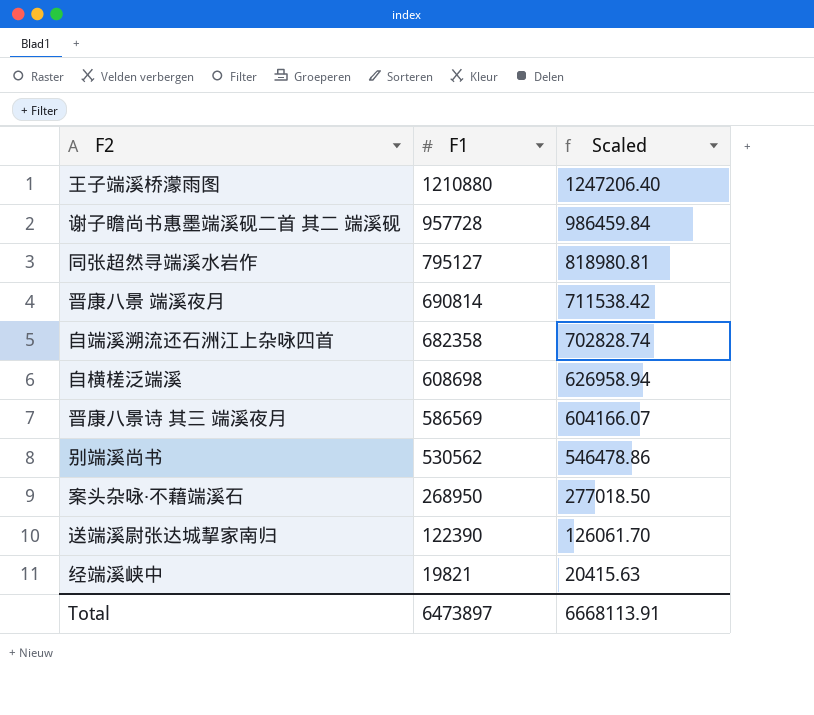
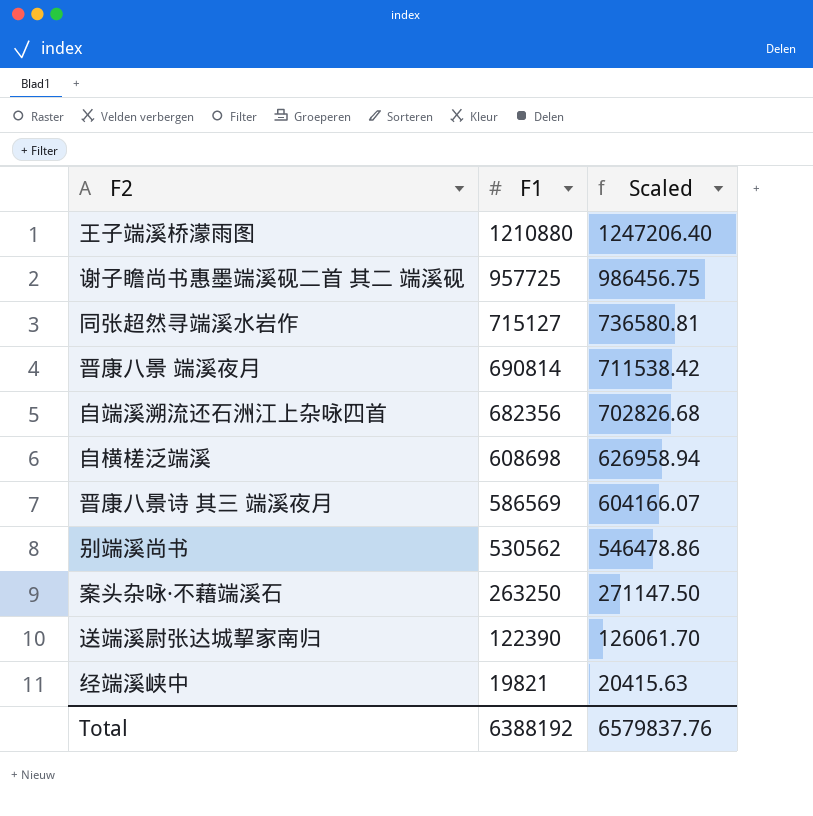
谢子瞻尚书惠墨端溪砚二首 其二 端溪砚 | F1: 957728 -> 957725
谢子瞻尚书惠墨端溪砚二首 其二 端溪砚 | Scaled: 986459.84 -> 986456.75
同张超然寻端溪水岩作 | F1: 795127 -> 715127
同张超然寻端溪水岩作 | Scaled: 818980.81 -> 736580.81
自端溪溯流还石洲江上杂咏四首 | F1: 682358 -> 682356
自端溪溯流还石洲江上杂咏四首 | Scaled: 702828.74 -> 702826.68
案头杂咏·不藉端溪石 | F1: 268950 -> 263250
案头杂咏·不藉端溪石 | Scaled: 277018.50 -> 271147.50
Total | F1: 6473897 -> 6388192
Total | Scaled: 6668113.91 -> 6579837.76

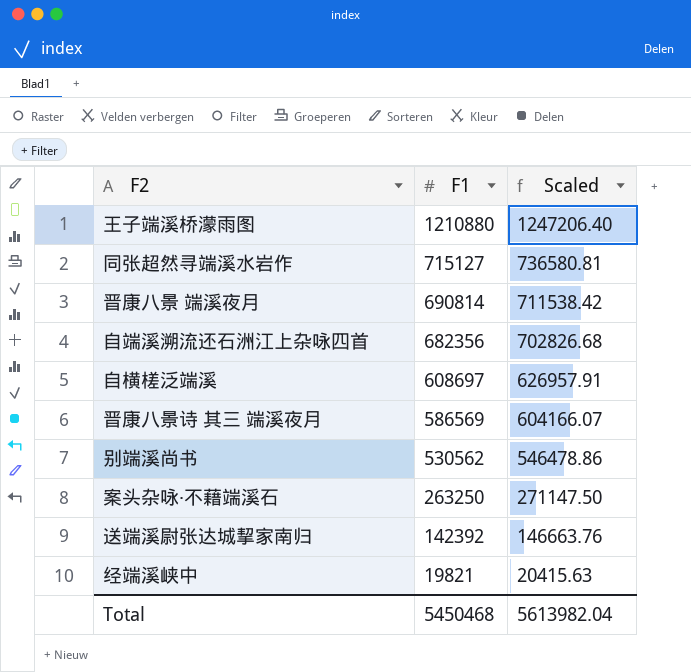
row 谢子瞻尚书惠墨端溪砚二首 其二 端溪砚: 957725 | 986456.75 -> none
自横槎泛端溪 | F1: 608698 -> 608697
自横槎泛端溪 | Scaled: 626958.94 -> 626957.91
送端溪尉张达城挈家南归 | F1: 122390 -> 142392
送端溪尉张达城挈家南归 | Scaled: 126061.70 -> 146663.76
Total | F1: 6388192 -> 5450468
Total | Scaled: 6579837.76 -> 5613982.04

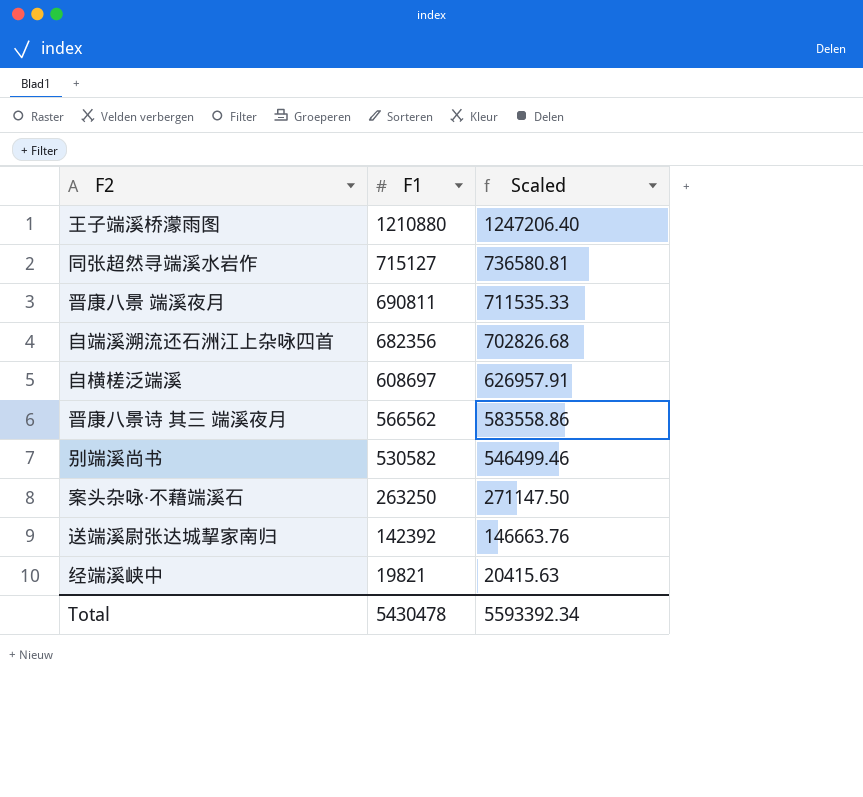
晋康八景 端溪夜月 | F1: 690814 -> 690811
晋康八景 端溪夜月 | Scaled: 711538.42 -> 711535.33
晋康八景诗 其三 端溪夜月 | F1: 586569 -> 566562
晋康八景诗 其三 端溪夜月 | Scaled: 604166.07 -> 583558.86
别端溪尚书 | F1: 530562 -> 530582
别端溪尚书 | Scaled: 546478.86 -> 546499.46
Total | F1: 5450468 -> 5430478
Total | Scaled: 5613982.04 -> 5593392.34

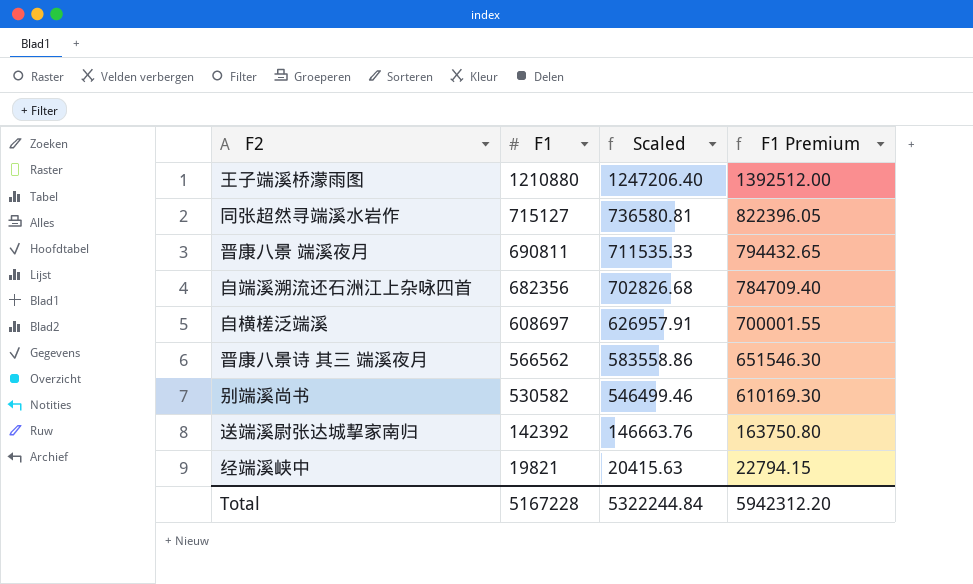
column F1 Premium | formula: none -> [F1] * 1.15
row 案头杂咏·不藉端溪石: 263250 | 271147.50 -> none
Total | F1: 5430478 -> 5167228
Total | Scaled: 5593392.34 -> 5322244.84

